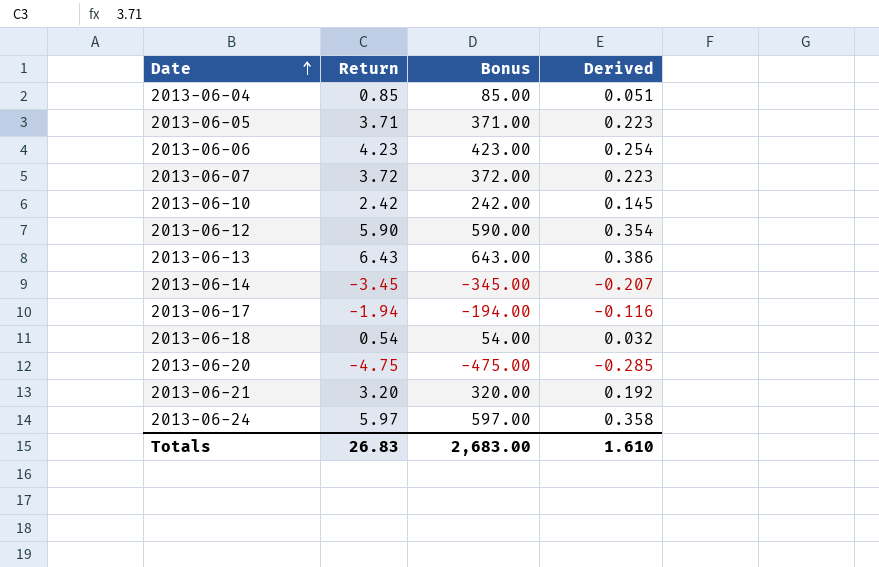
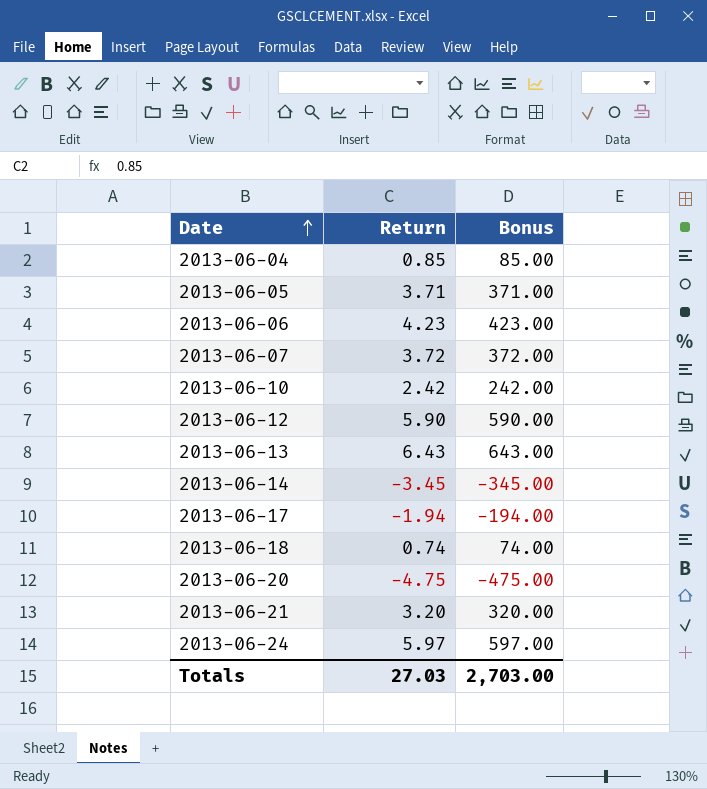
column Derived | formula: [Return] * 0.06 -> none
2013-06-18 | Return: 0.54 -> 0.74
2013-06-18 | Bonus: 54.00 -> 74.00
Totals | Return: 26.83 -> 27.03
Totals | Bonus: 2,683.00 -> 2,703.00

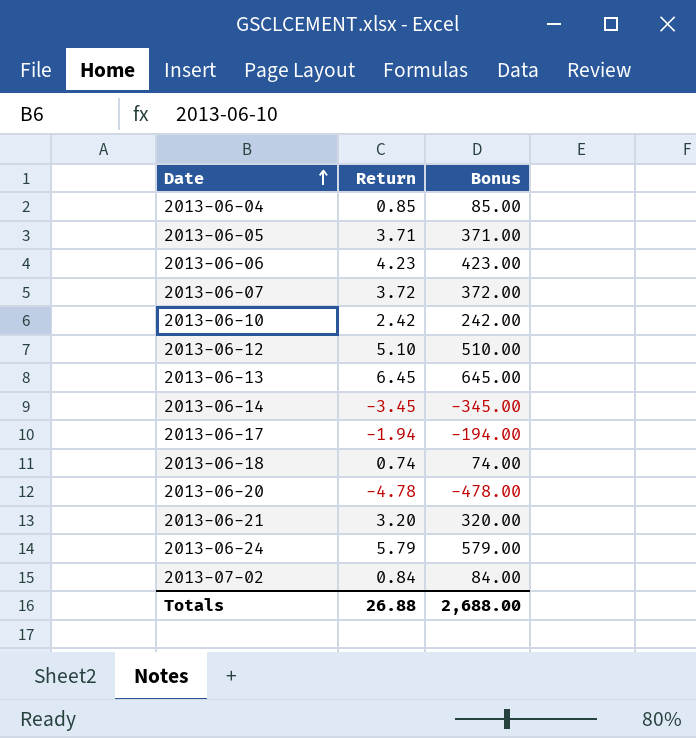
2013-06-12 | Return: 5.90 -> 5.10
2013-06-12 | Bonus: 590.00 -> 510.00
2013-06-13 | Return: 6.43 -> 6.45
2013-06-13 | Bonus: 643.00 -> 645.00
2013-06-20 | Return: -4.75 -> -4.78
2013-06-20 | Bonus: -475.00 -> -478.00
2013-06-24 | Return: 5.97 -> 5.79
2013-06-24 | Bonus: 597.00 -> 579.00
row 2013-07-02: none -> 0.84 | 84.00
Totals | Return: 27.03 -> 26.88
Totals | Bonus: 2,703.00 -> 2,688.00

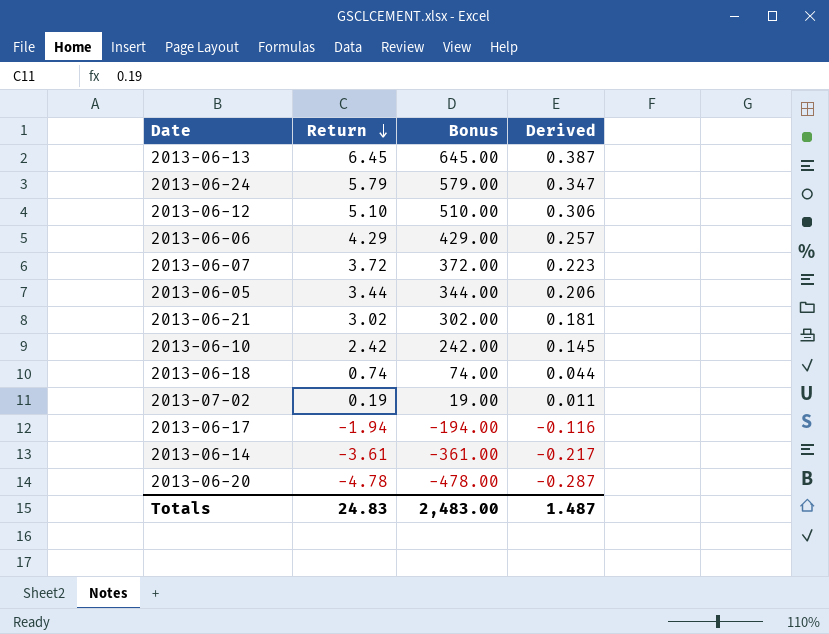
row order: Date ascending -> Return descending
column Derived | formula: none -> [Return] * 0.06
row 2013-06-04: 0.85 | 85.00 -> none
2013-06-06 | Return: 4.23 -> 4.29
2013-06-06 | Bonus: 423.00 -> 429.00
2013-06-05 | Return: 3.71 -> 3.44
2013-06-05 | Bonus: 371.00 -> 344.00
2013-06-21 | Return: 3.20 -> 3.02
2013-06-21 | Bonus: 320.00 -> 302.00
2013-07-02 | Return: 0.84 -> 0.19
2013-07-02 | Bonus: 84.00 -> 19.00
2013-06-14 | Return: -3.45 -> -3.61
2013-06-14 | Bonus: -345.00 -> -361.00
Totals | Return: 26.88 -> 24.83
Totals | Bonus: 2,688.00 -> 2,483.00

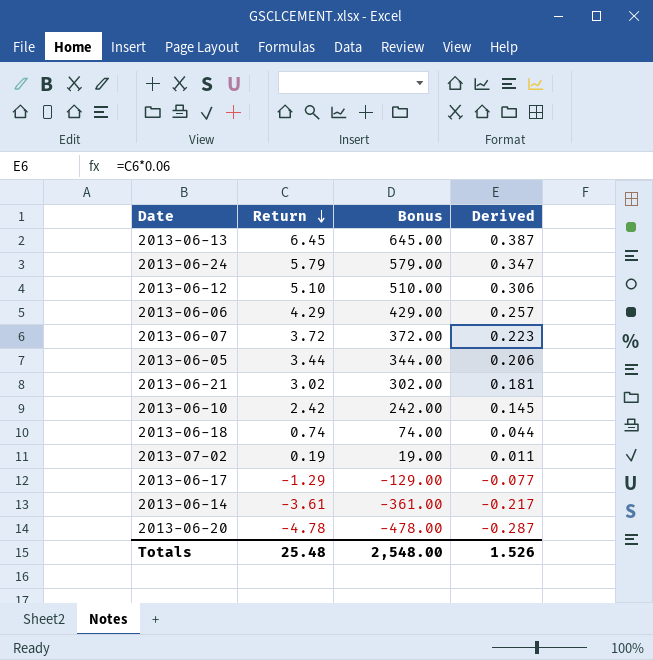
2013-06-17 | Return: -1.94 -> -1.29
2013-06-17 | Bonus: -194.00 -> -129.00
2013-06-17 | Derived: -0.116 -> -0.077
Totals | Return: 24.83 -> 25.48
Totals | Bonus: 2,483.00 -> 2,548.00
Totals | Derived: 1.487 -> 1.526

